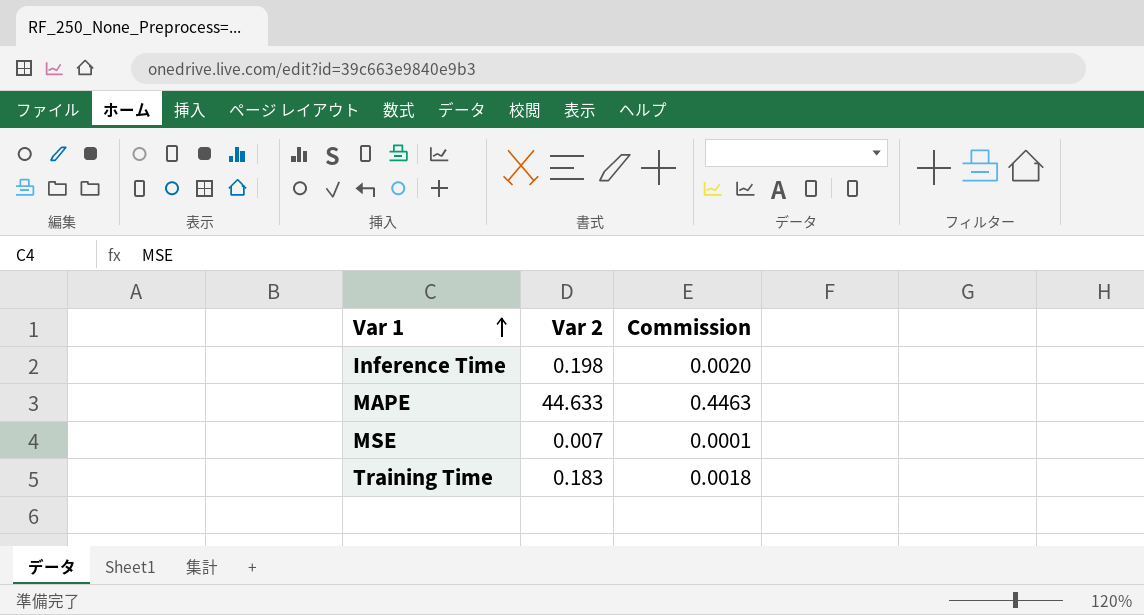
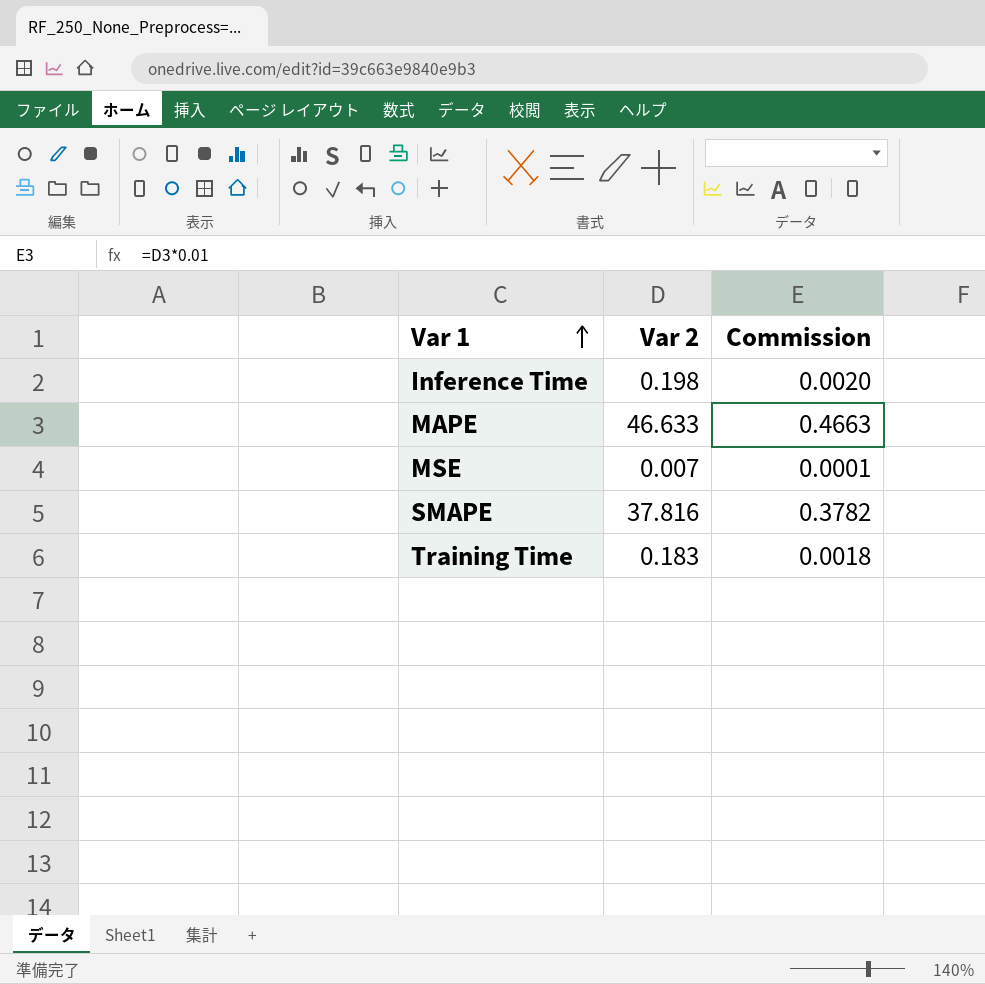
MAPE | Var 2: 44.633 -> 46.633
MAPE | Commission: 0.4463 -> 0.4663
row SMAPE: none -> 37.816 | 0.3782

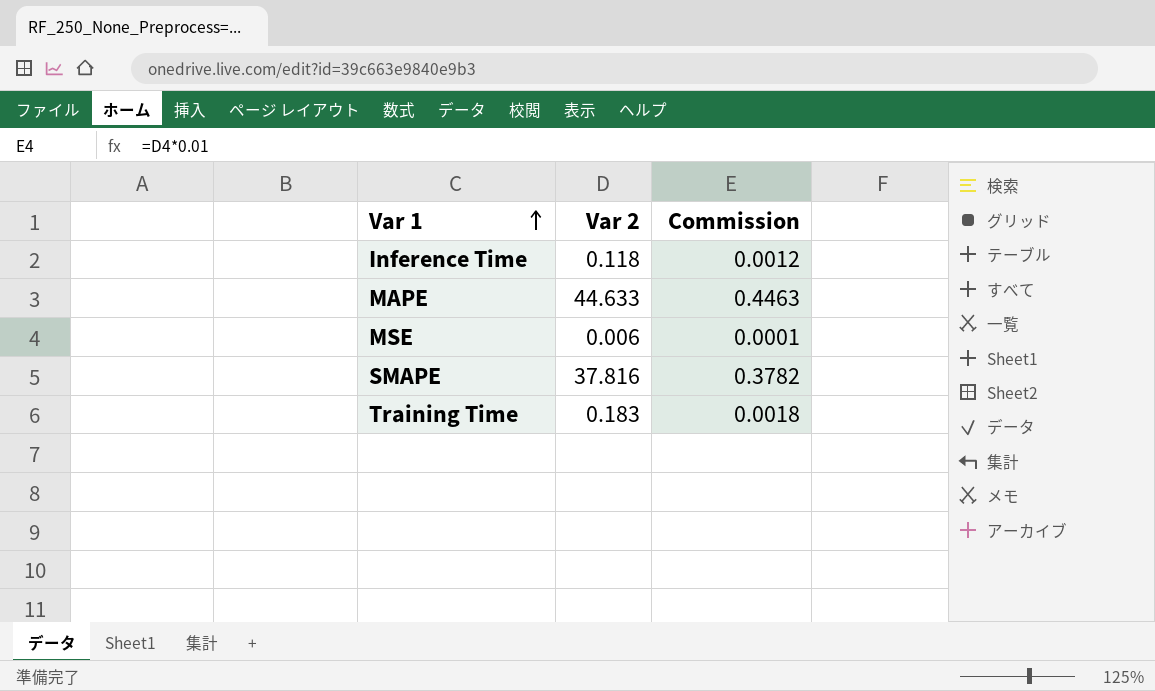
Inference Time | Var 2: 0.198 -> 0.118
Inference Time | Commission: 0.0020 -> 0.0012
MAPE | Var 2: 46.633 -> 44.633
MAPE | Commission: 0.4663 -> 0.4463
MSE | Var 2: 0.007 -> 0.006

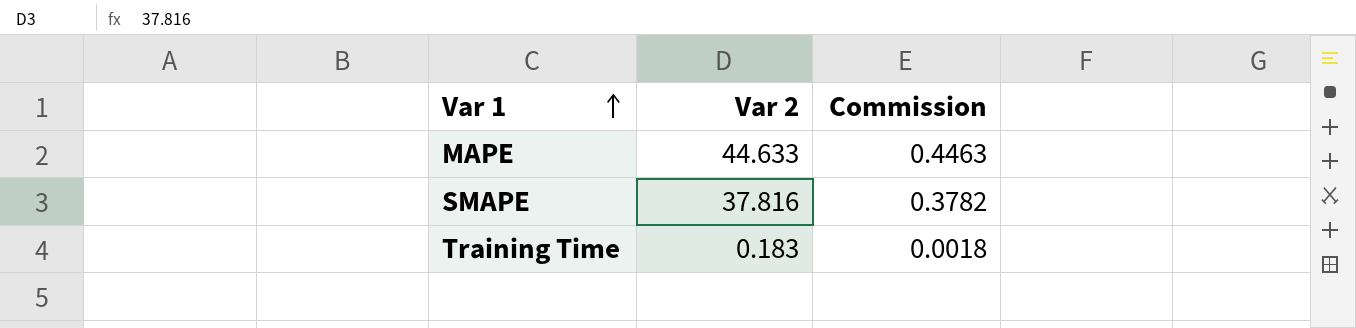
row Inference Time: 0.118 | 0.0012 -> none
row MSE: 0.006 | 0.0001 -> none

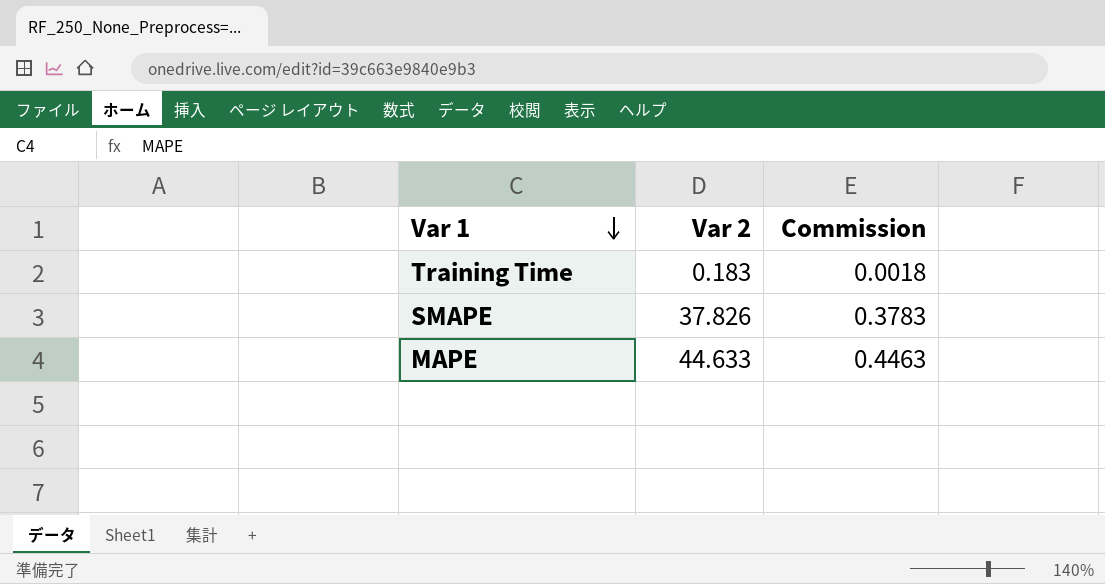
row order: Var 1 ascending -> Var 1 descending
SMAPE | Var 2: 37.816 -> 37.826
SMAPE | Commission: 0.3782 -> 0.3783

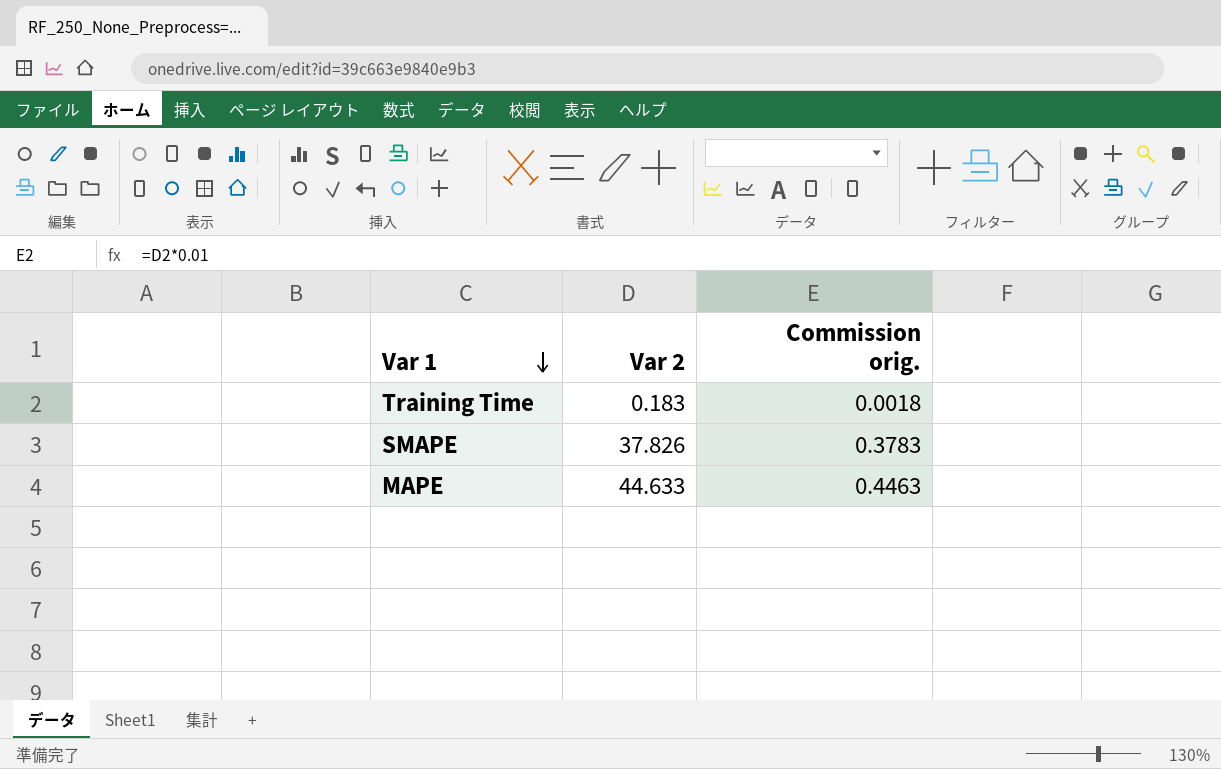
column name: Commission -> Commission orig.

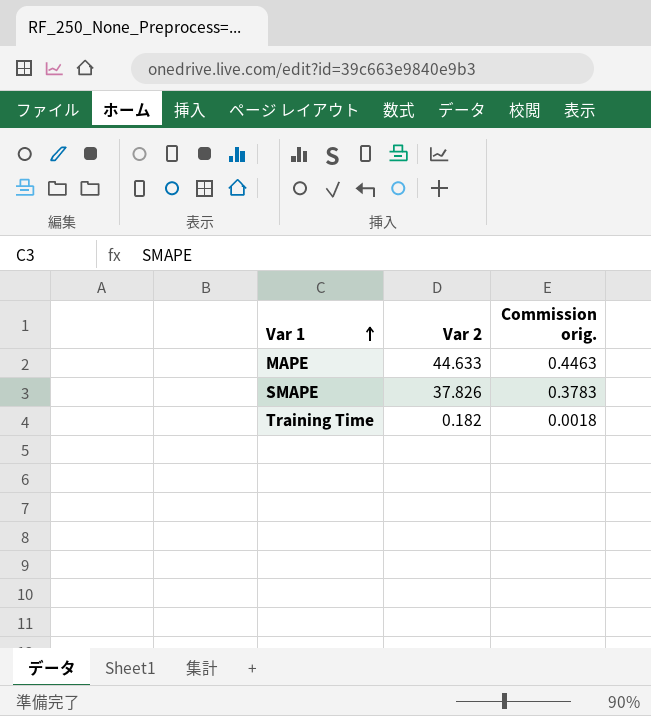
row order: Var 1 descending -> Var 1 ascending
Training Time | Var 2: 0.183 -> 0.182

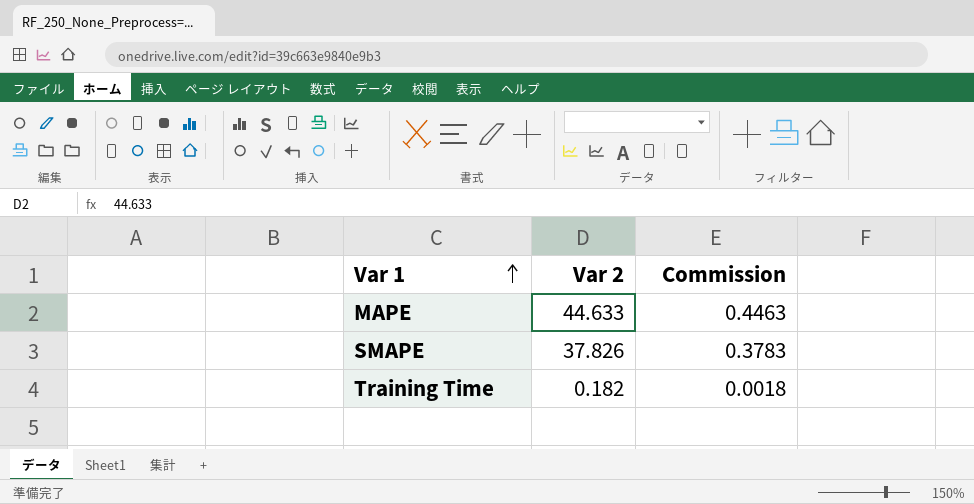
column name: Commission orig. -> Commission

